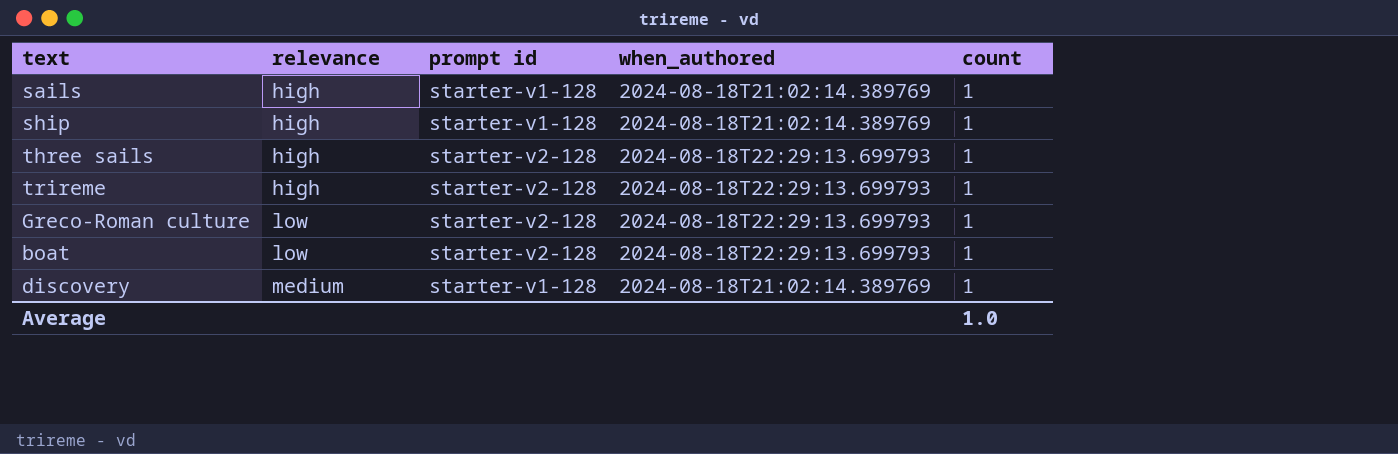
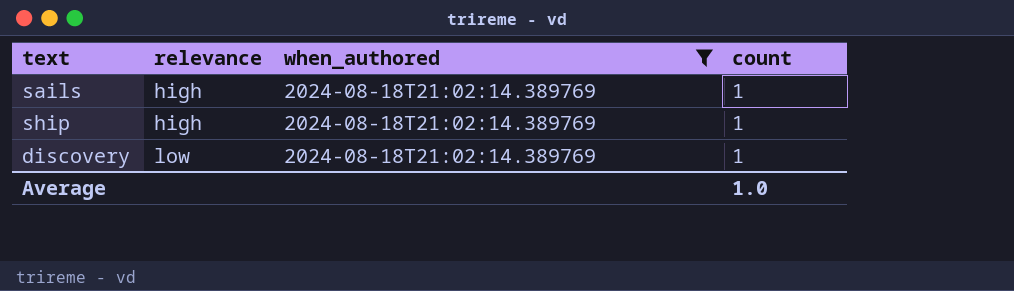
filter: none -> when_authored = 2024-08-18T21:02:14.389769
column prompt id | position: 3 -> none
discovery | relevance: medium -> low

